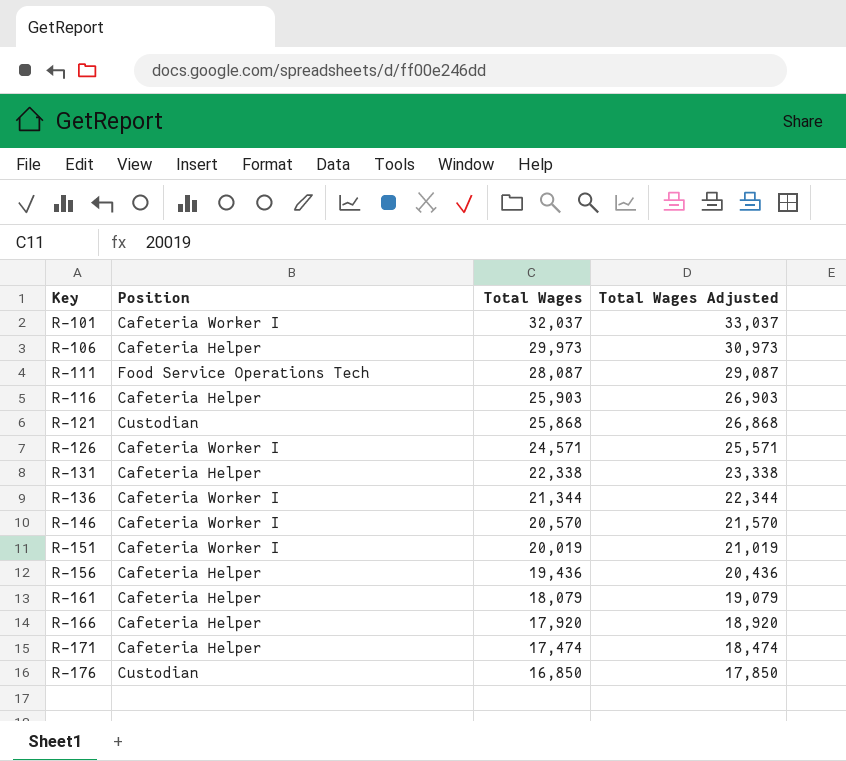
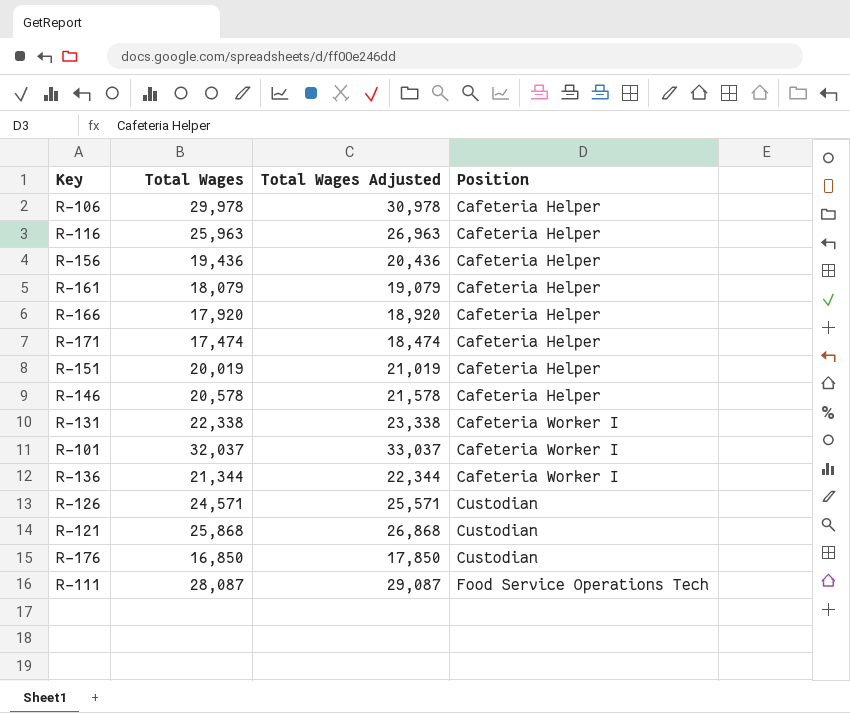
row order: Key ascending -> Position ascending
column Position | position: 2 -> 4
R-106 | Total Wages: 29,973 -> 29,978
R-106 | Total Wages Adjusted: 30,973 -> 30,978
R-116 | Total Wages: 25,903 -> 25,963
R-116 | Total Wages Adjusted: 26,903 -> 26,963
R-151 | Position: Cafeteria Worker I -> Cafeteria Helper
R-146 | Total Wages: 20,570 -> 20,578
R-146 | Total Wages Adjusted: 21,570 -> 21,578
R-146 | Position: Cafeteria Worker I -> Cafeteria Helper
R-131 | Position: Cafeteria Helper -> Cafeteria Worker I
R-126 | Position: Cafeteria Worker I -> Custodian

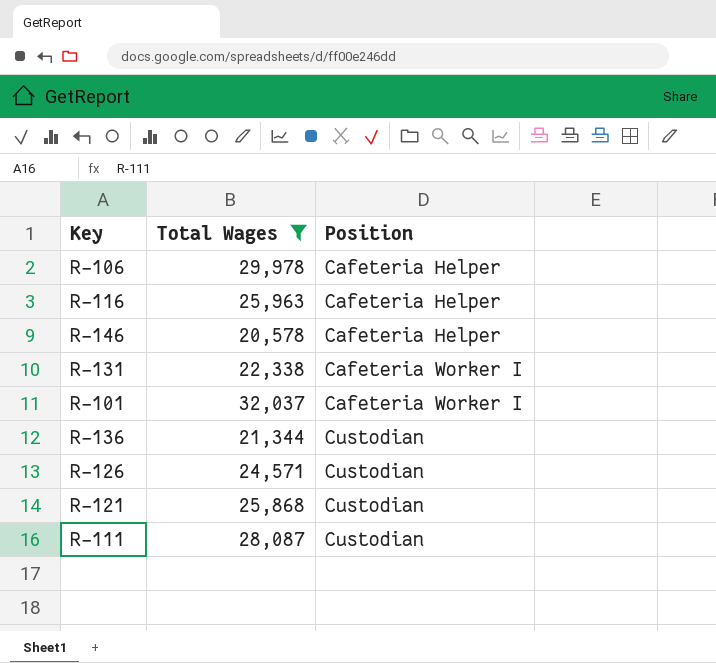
filter: none -> Total Wages >= 20,578
column Total Wages Adjusted | formula: [Total Wages] + 1000 -> none
R-136 | Position: Cafeteria Worker I -> Custodian
R-111 | Position: Food Service Operations Tech -> Custodian

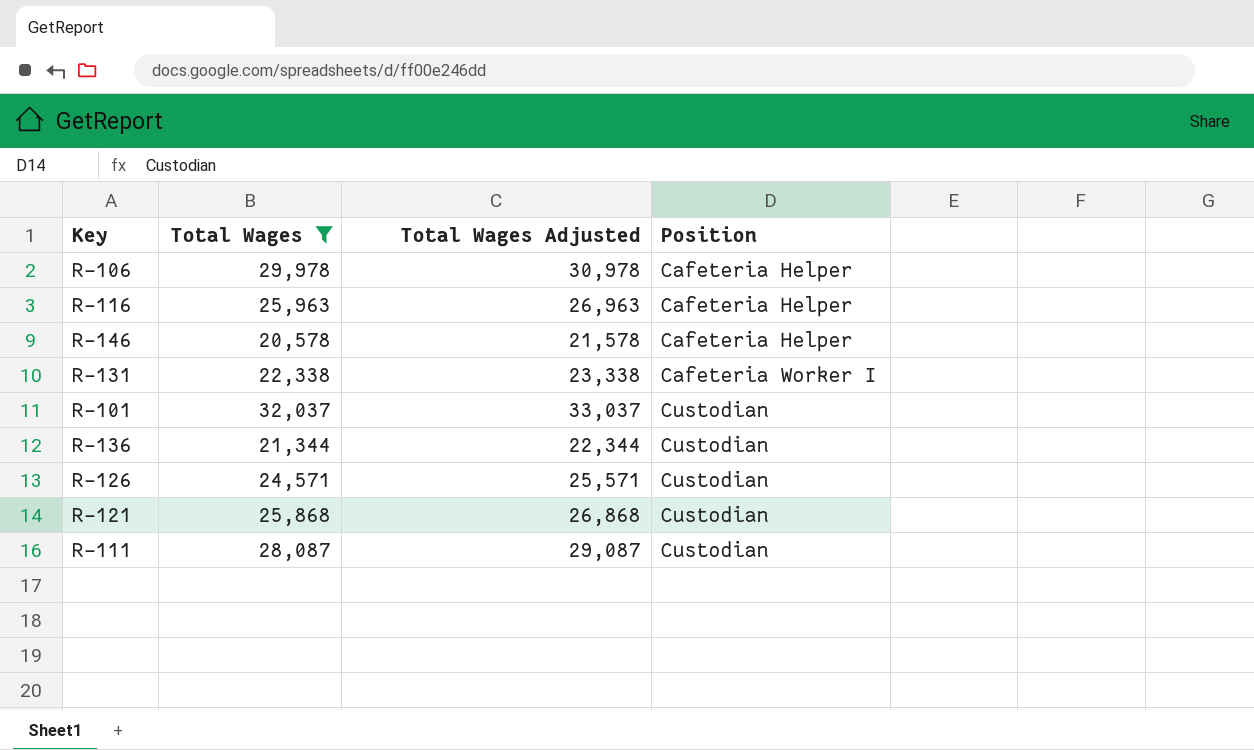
column Total Wages Adjusted | formula: none -> [Total Wages] + 1000
R-101 | Position: Cafeteria Worker I -> Custodian

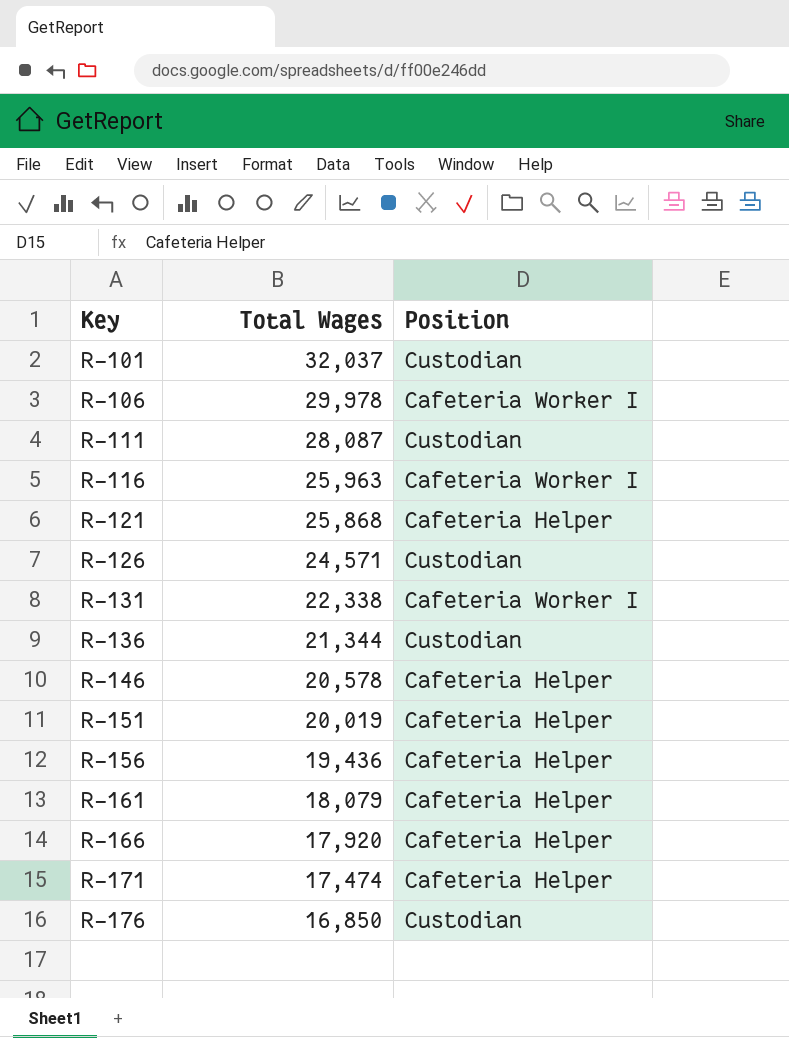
filter: Total Wages >= 20,578 -> none
row order: Position ascending -> Key ascending
column Total Wages Adjusted | formula: [Total Wages] + 1000 -> none
R-106 | Position: Cafeteria Helper -> Cafeteria Worker I
R-116 | Position: Cafeteria Helper -> Cafeteria Worker I
R-121 | Position: Custodian -> Cafeteria Helper

